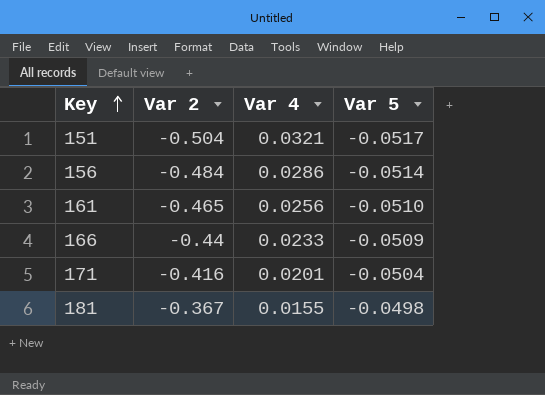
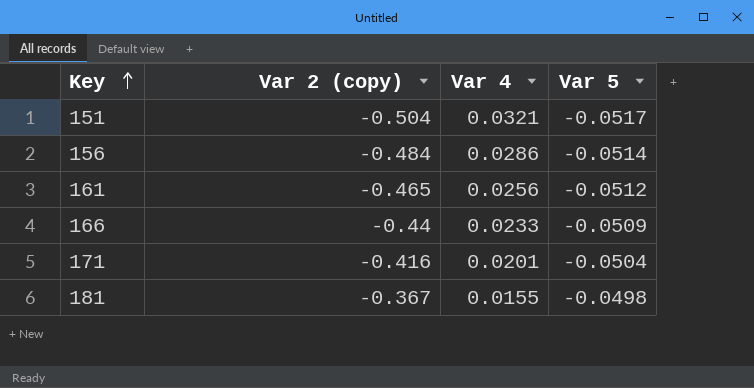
column name: Var 2 -> Var 2 (copy)
161 | Var 5: -0.0510 -> -0.0512

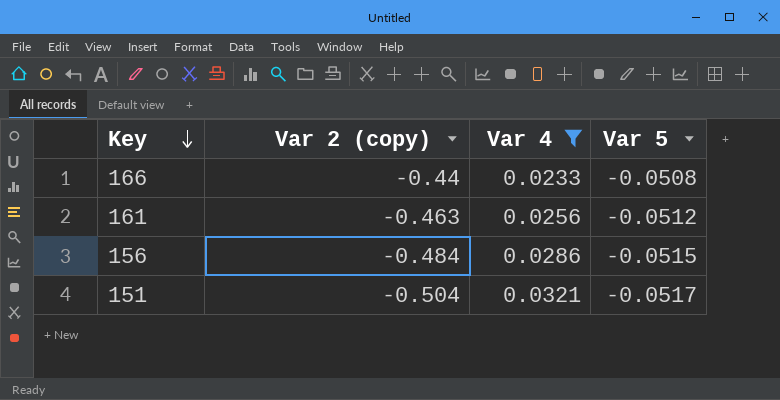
filter: none -> Var 4 >= 0.0233
row order: Key ascending -> Key descending
166 | Var 5: -0.0509 -> -0.0508
161 | Var 2 (copy): -0.465 -> -0.463
156 | Var 5: -0.0514 -> -0.0515

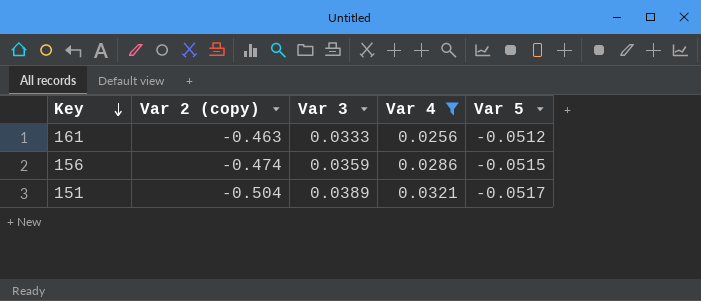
column Var 3 | position: none -> 3
row 166: -0.44 | 0.0233 | -0.0508 -> none
156 | Var 2 (copy): -0.484 -> -0.474

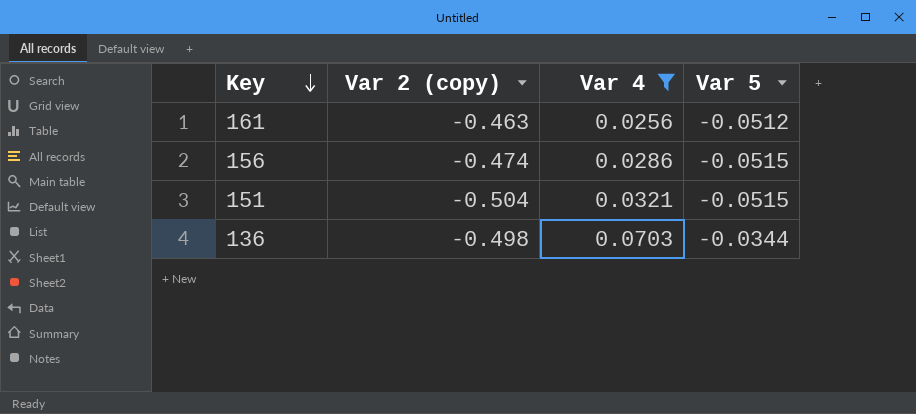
column Var 3 | position: 3 -> none
151 | Var 5: -0.0517 -> -0.0515
row 136: none -> -0.498 | 0.0703 | -0.0344

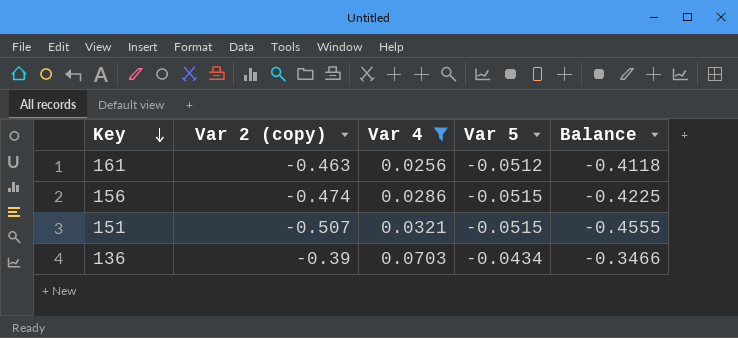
column Balance | formula: none -> [Var 2 (copy)] - [Var 5]
151 | Var 2 (copy): -0.504 -> -0.507
136 | Var 2 (copy): -0.498 -> -0.39
136 | Var 5: -0.0344 -> -0.0434

